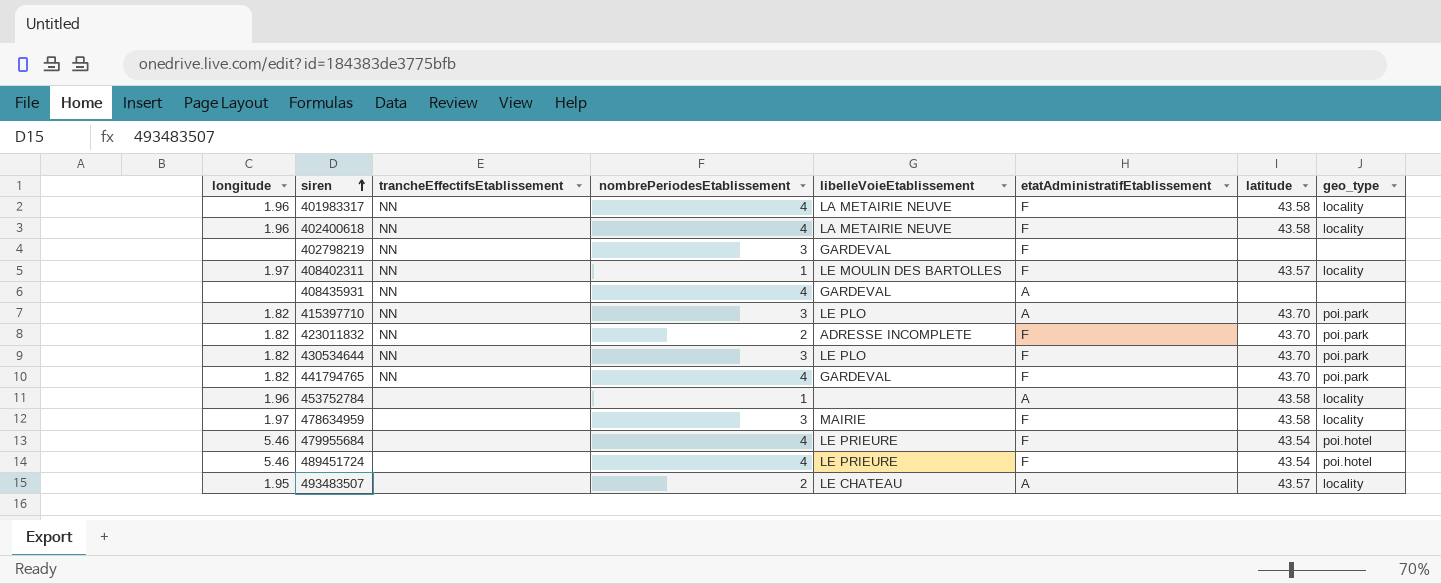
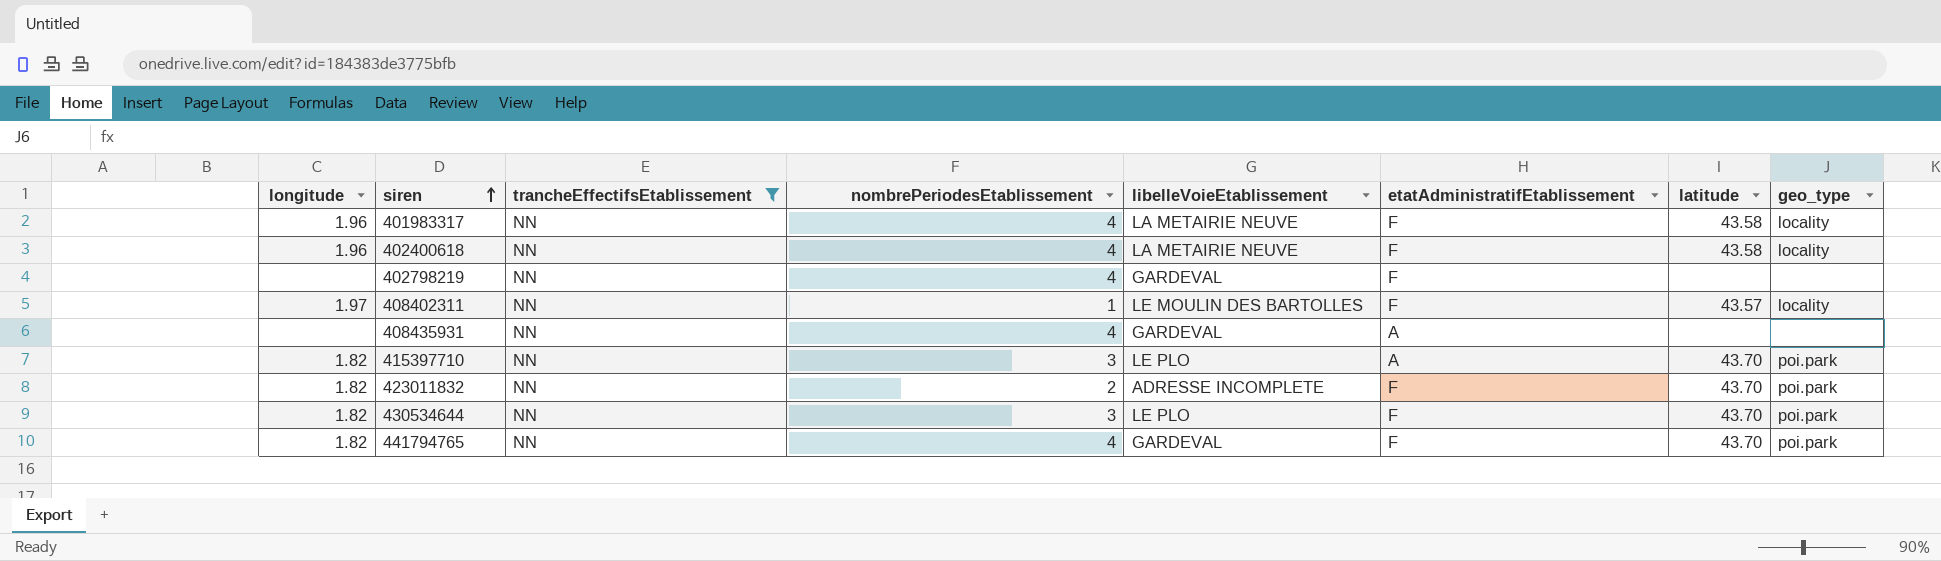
filter: none -> trancheEffectifsEtablissement = NN
402798219 | nombrePeriodesEtablissement: 3 -> 4

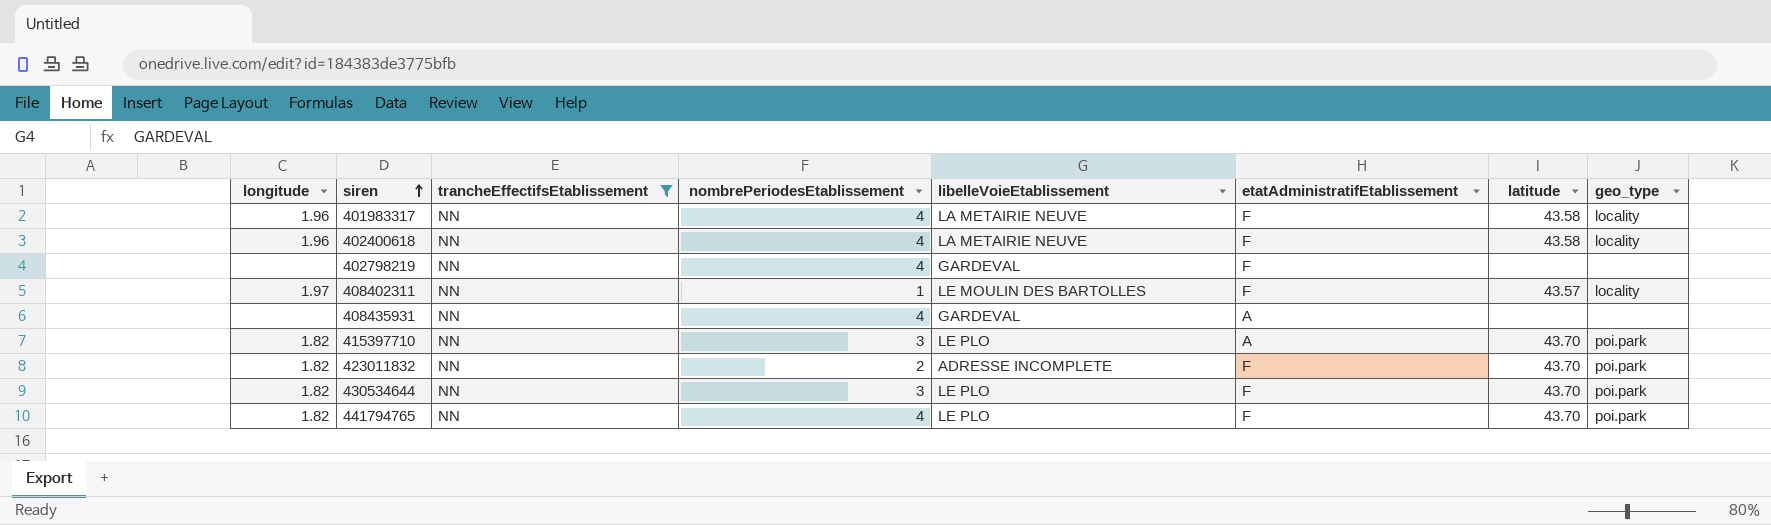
441794765 | libelleVoieEtablissement: GARDEVAL -> LE PLO

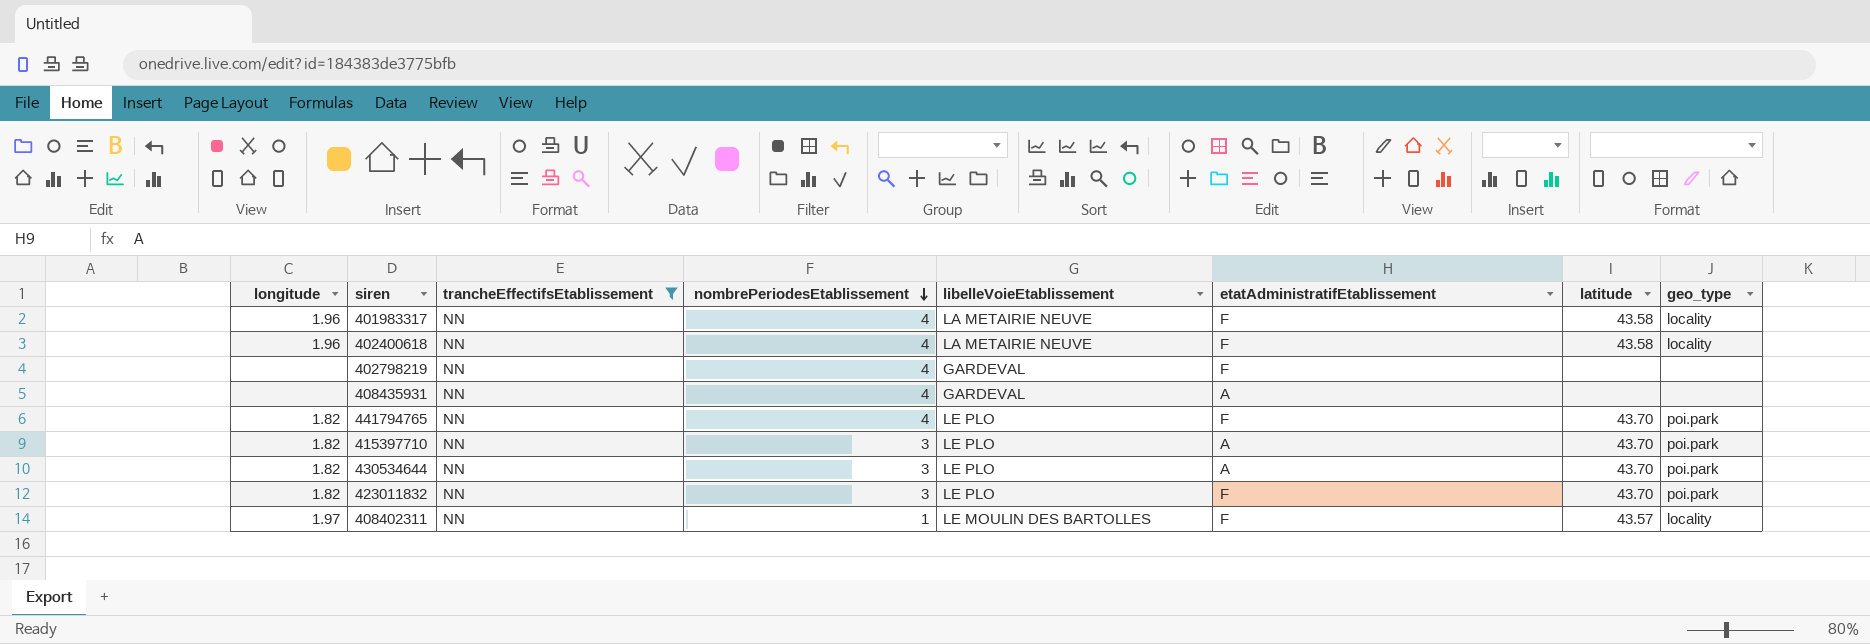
row order: siren ascending -> nombrePeriodesEtablissement descending
430534644 | etatAdministratifEtablissement: F -> A
423011832 | nombrePeriodesEtablissement: 2 -> 3
423011832 | libelleVoieEtablissement: ADRESSE INCOMPLETE -> LE PLO

